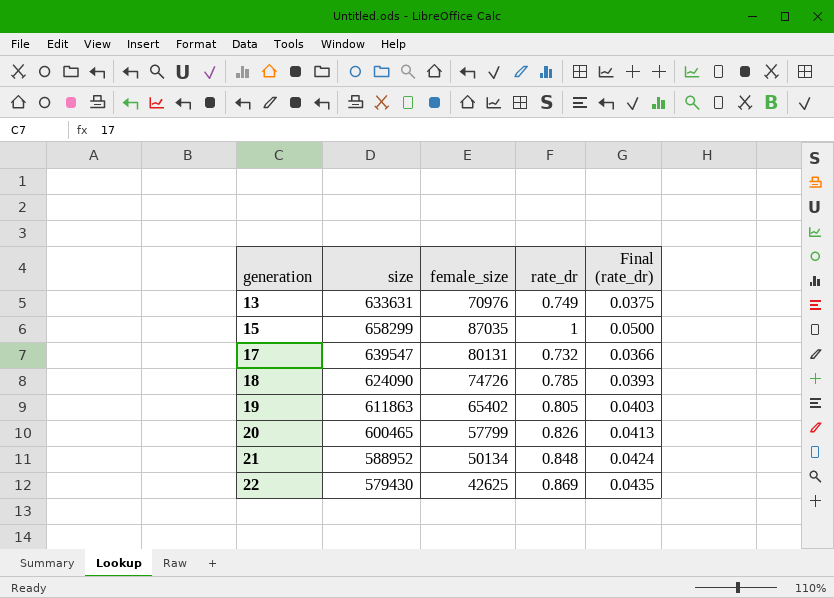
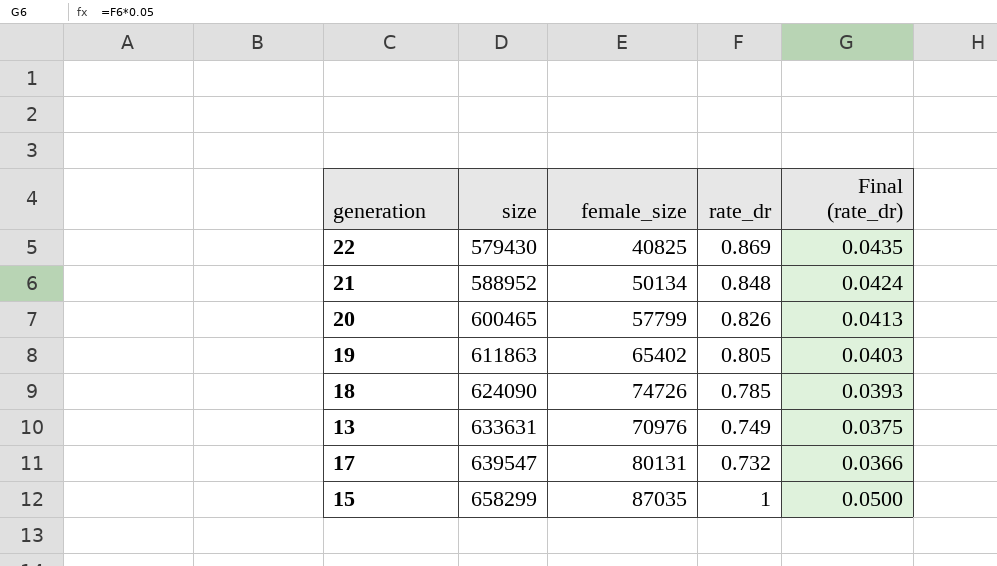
row order: generation ascending -> size ascending
22 | female_size: 42625 -> 40825

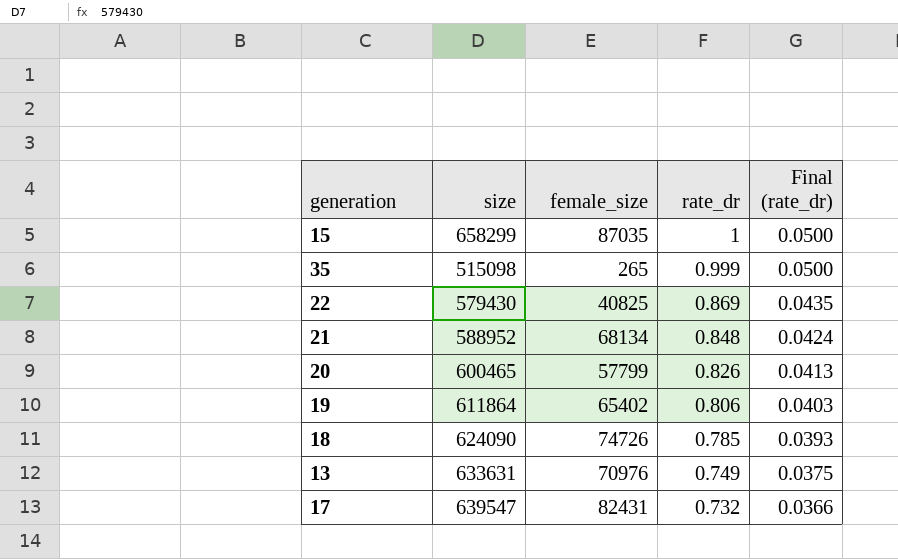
row order: size ascending -> rate_dr descending
row 35: none -> 515098 | 265 | 0.999 | 0.0500
21 | female_size: 50134 -> 68134
19 | size: 611863 -> 611864
19 | rate_dr: 0.805 -> 0.806
17 | female_size: 80131 -> 82431

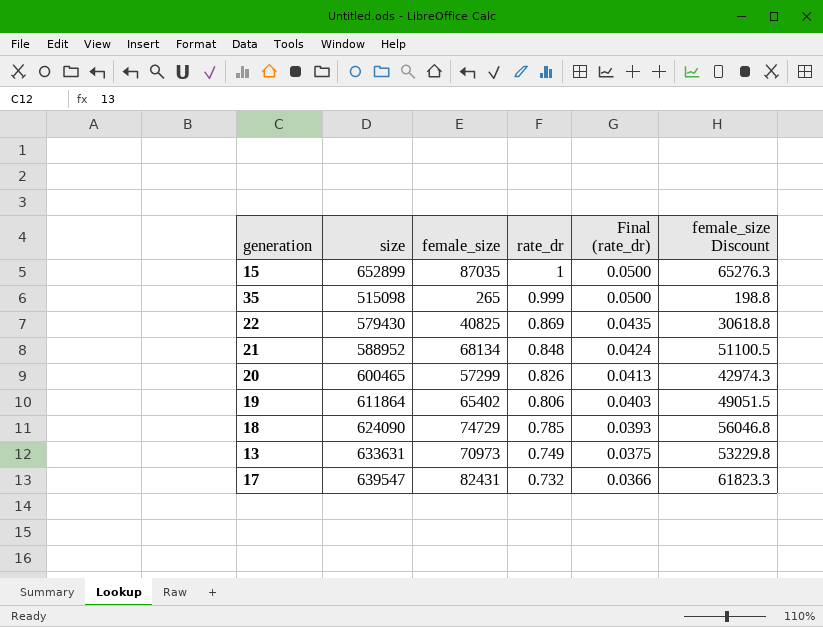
column female_size Discount | formula: none -> [female_size] * 0.75
15 | size: 658299 -> 652899
20 | female_size: 57799 -> 57299
18 | female_size: 74726 -> 74729
13 | female_size: 70976 -> 70973

